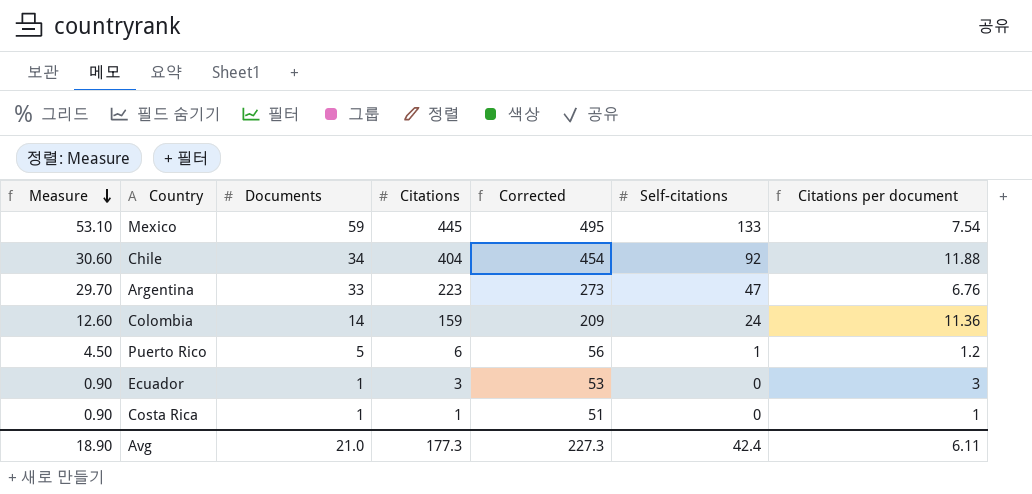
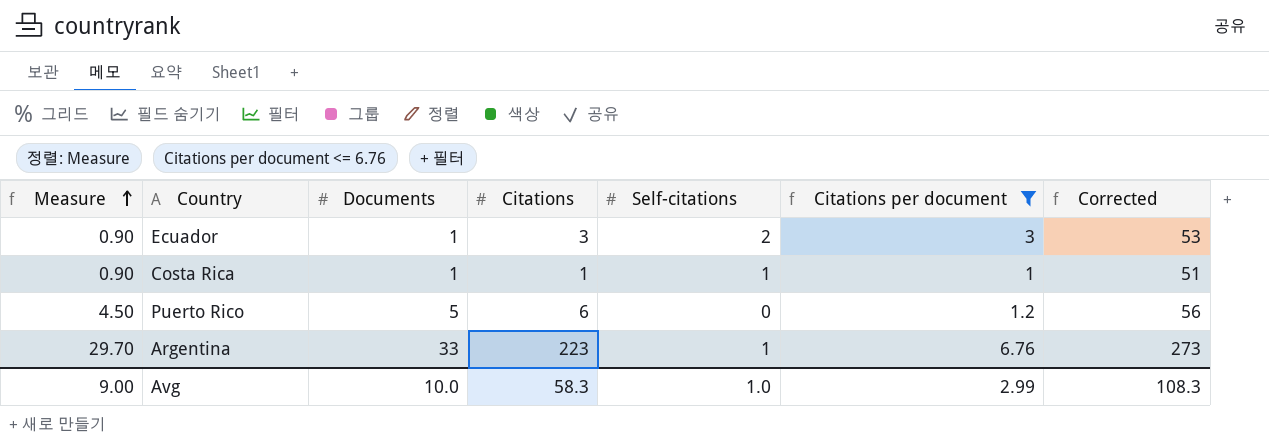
filter: none -> Citations per document <= 6.76
row order: Measure descending -> Measure ascending
column Corrected | position: 5 -> 7
Ecuador | Self-citations: 0 -> 2
Costa Rica | Self-citations: 0 -> 1
Puerto Rico | Self-citations: 1 -> 0
Argentina | Self-citations: 47 -> 1
Avg | Measure: 18.90 -> 9.00
Avg | Documents: 21.0 -> 10.0
Avg | Citations: 177.3 -> 58.3
Avg | Self-citations: 42.4 -> 1.0
Avg | Citations per document: 6.11 -> 2.99
Avg | Corrected: 227.3 -> 108.3

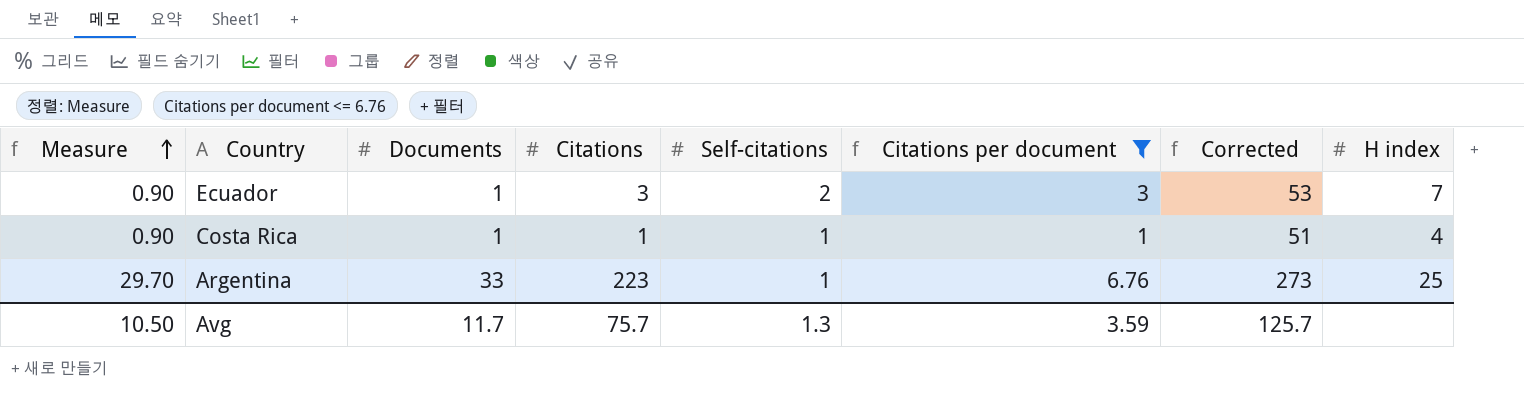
column H index | position: none -> 8
row Puerto Rico: 4.50 | 5 | 6 | 0 | 1.2 | 56 -> none
Avg | Measure: 9.00 -> 10.50
Avg | Documents: 10.0 -> 11.7
Avg | Citations: 58.3 -> 75.7
Avg | Self-citations: 1.0 -> 1.3
Avg | Citations per document: 2.99 -> 3.59
Avg | Corrected: 108.3 -> 125.7

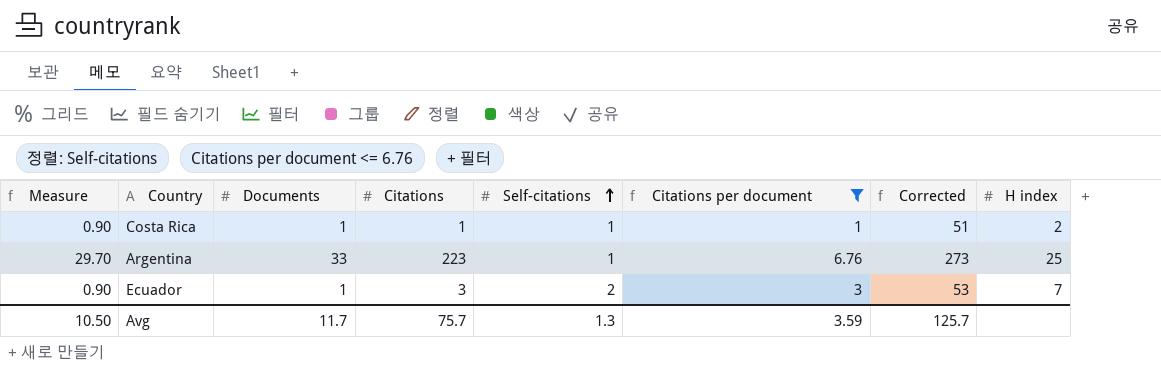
row order: Measure ascending -> Self-citations ascending
Costa Rica | H index: 4 -> 2

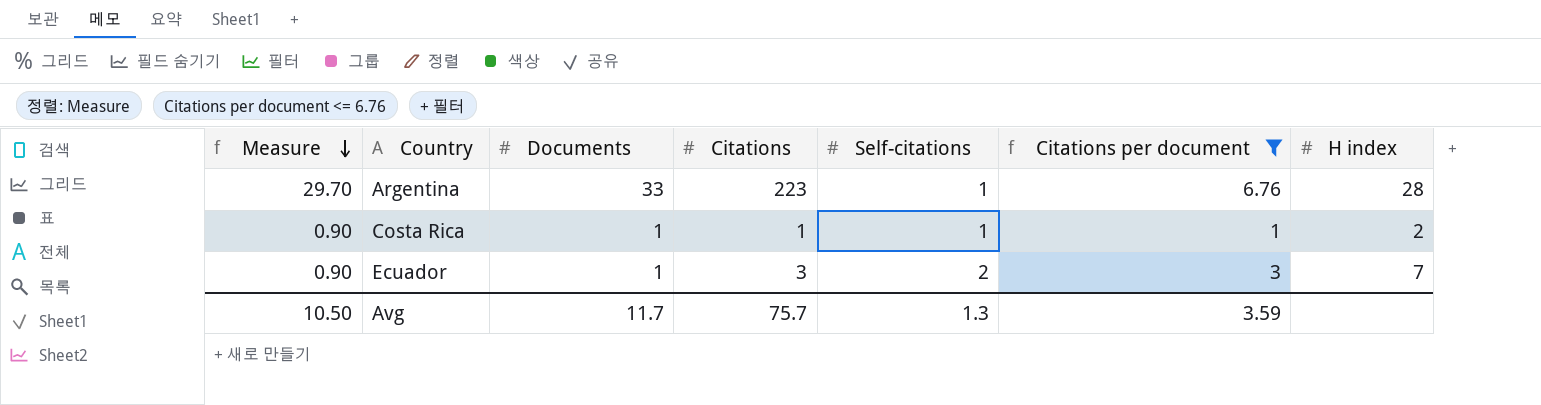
row order: Self-citations ascending -> Measure descending
column Corrected | formula: [Citations] + 50 -> none
Argentina | H index: 25 -> 28

